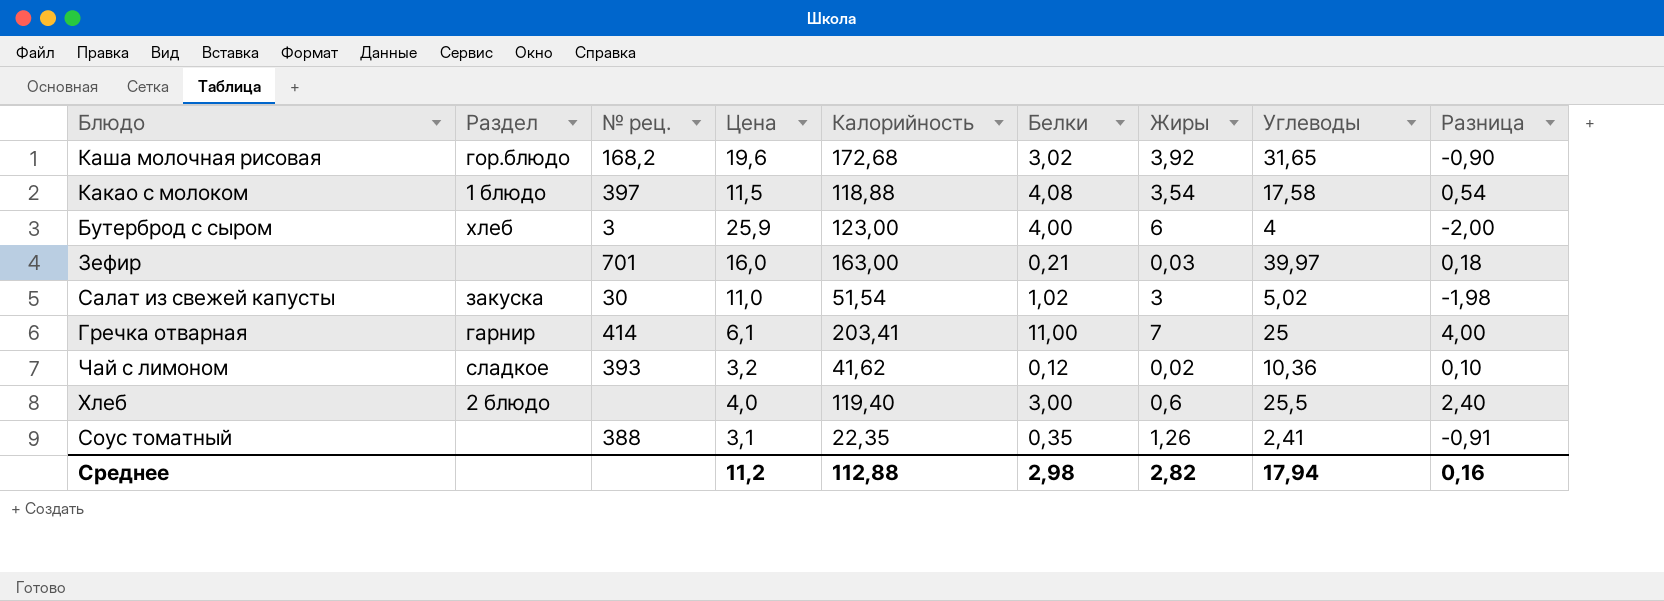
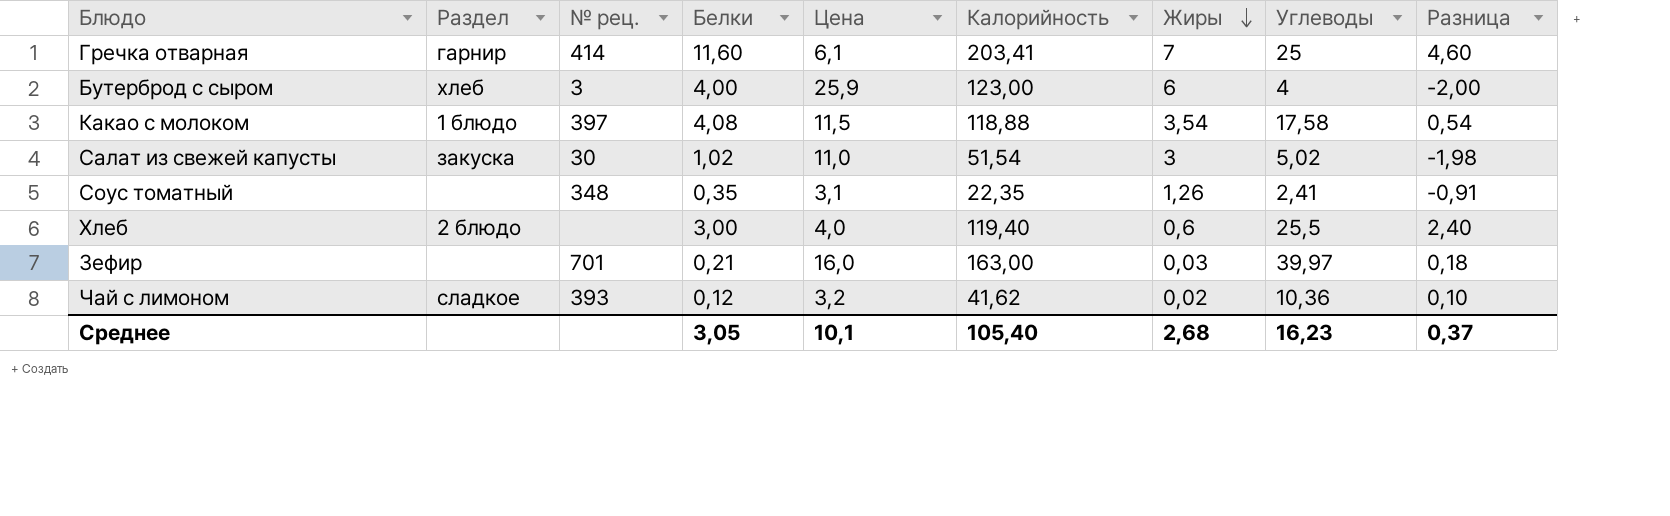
row order: none -> Жиры descending
column Белки | position: 6 -> 4
row Каша молочная рисовая: гор.блюдо | 168,2 | 19,6 | 172,68 | 3,02 | 3,92 | 31,65 | -0,90 -> none
Гречка отварная | Белки: 11,00 -> 11,60
Гречка отварная | Разница: 4,00 -> 4,60
Соус томатный | № рец.: 388 -> 348
Среднее | Белки: 2,98 -> 3,05
Среднее | Цена: 11,2 -> 10,1
Среднее | Калорийность: 112,88 -> 105,40
Среднее | Жиры: 2,82 -> 2,68
Среднее | Углеводы: 17,94 -> 16,23
Среднее | Разница: 0,16 -> 0,37

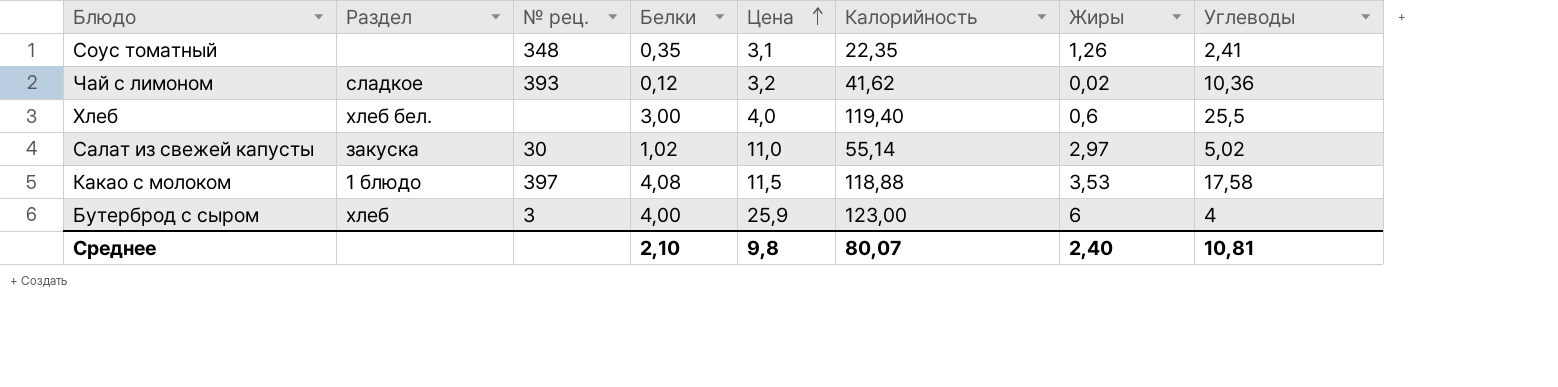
row order: Жиры descending -> Цена ascending
column Разница | formula: [Белки] - [Жиры] -> none
row Гречка отварная: гарнир | 414 | 11,60 | 6,1 | 203,41 | 7 | 25 | 4,60 -> none
row Зефир: none | 701 | 0,21 | 16,0 | 163,00 | 0,03 | 39,97 | 0,18 -> none
Хлеб | Раздел: 2 блюдо -> хлеб бел.
Салат из свежей капусты | Калорийность: 51,54 -> 55,14
Салат из свежей капусты | Жиры: 3 -> 2,97
Какао с молоком | Жиры: 3,54 -> 3,53
Среднее | Белки: 3,05 -> 2,10
Среднее | Цена: 10,1 -> 9,8
Среднее | Калорийность: 105,40 -> 80,07
Среднее | Жиры: 2,68 -> 2,40
Среднее | Углеводы: 16,23 -> 10,81

